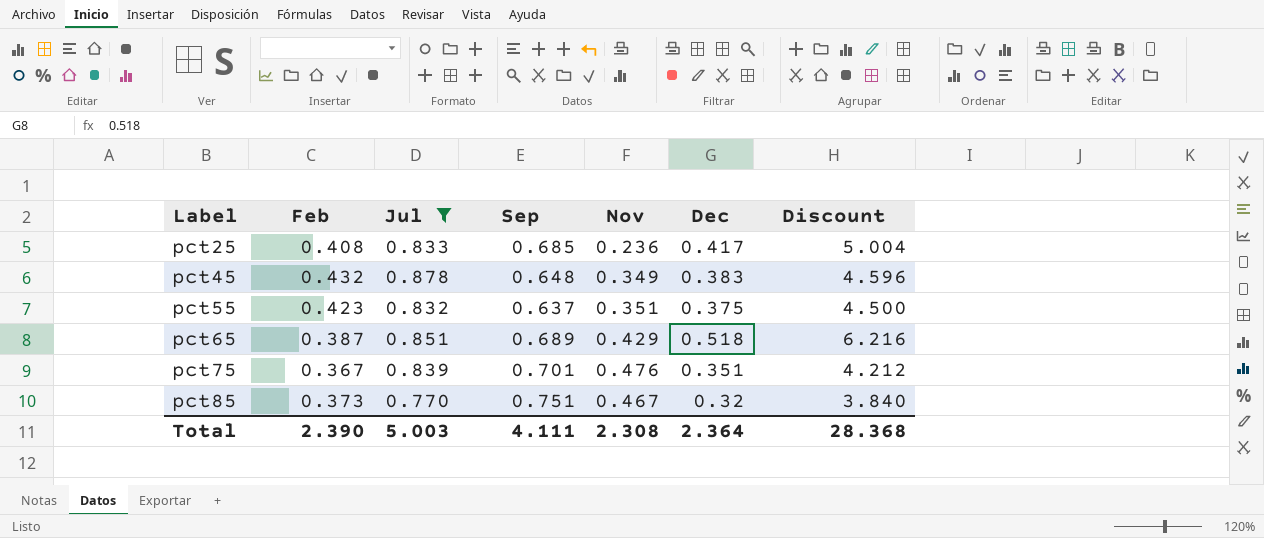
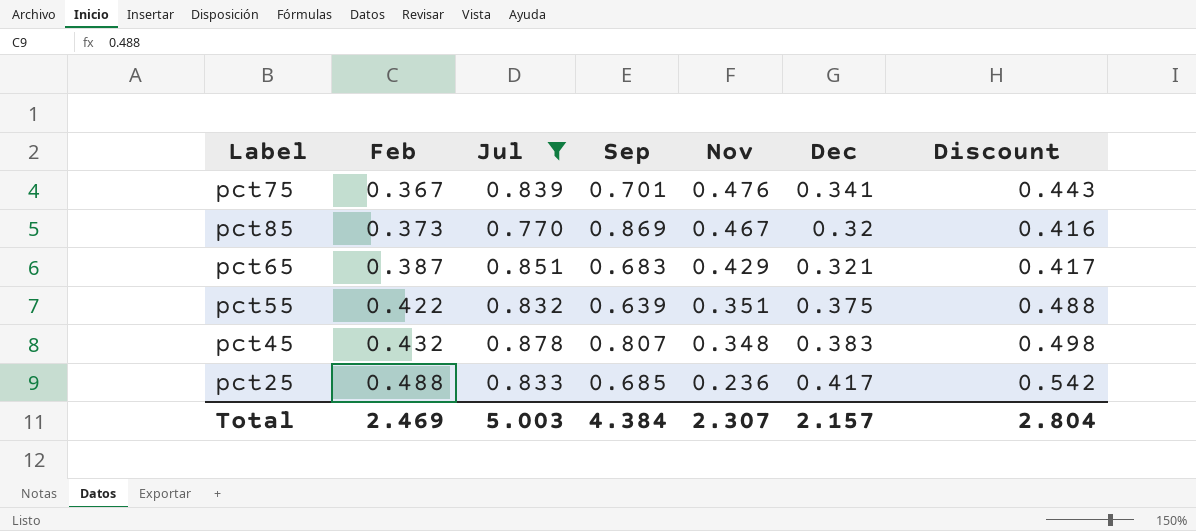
row order: Label ascending -> Feb ascending
column Discount | formula: [Dec] * 12 -> [Dec] * 1.3
pct75 | Dec: 0.351 -> 0.341
pct85 | Sep: 0.751 -> 0.869
pct65 | Sep: 0.689 -> 0.683
pct65 | Dec: 0.518 -> 0.321
pct55 | Feb: 0.423 -> 0.422
pct55 | Sep: 0.637 -> 0.639
pct45 | Sep: 0.648 -> 0.807
pct45 | Nov: 0.349 -> 0.348
pct25 | Feb: 0.408 -> 0.488
Total | Feb: 2.390 -> 2.469
Total | Sep: 4.111 -> 4.384
Total | Nov: 2.308 -> 2.307
Total | Dec: 2.364 -> 2.157
Total | Discount: 28.368 -> 2.804

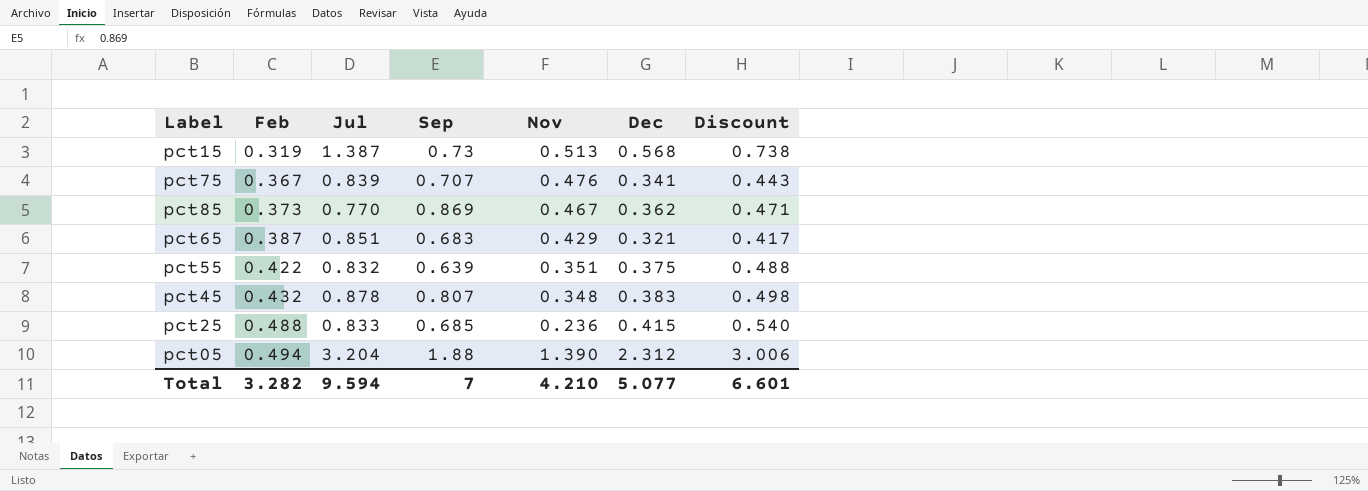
filter: Jul <= 0.878 -> none
pct75 | Sep: 0.701 -> 0.707
pct85 | Dec: 0.32 -> 0.362
pct85 | Discount: 0.416 -> 0.471
pct25 | Dec: 0.417 -> 0.415
pct25 | Discount: 0.542 -> 0.540
Total | Feb: 2.469 -> 3.282
Total | Jul: 5.003 -> 9.594
Total | Sep: 4.384 -> 7
Total | Nov: 2.307 -> 4.210
Total | Dec: 2.157 -> 5.077
Total | Discount: 2.804 -> 6.601

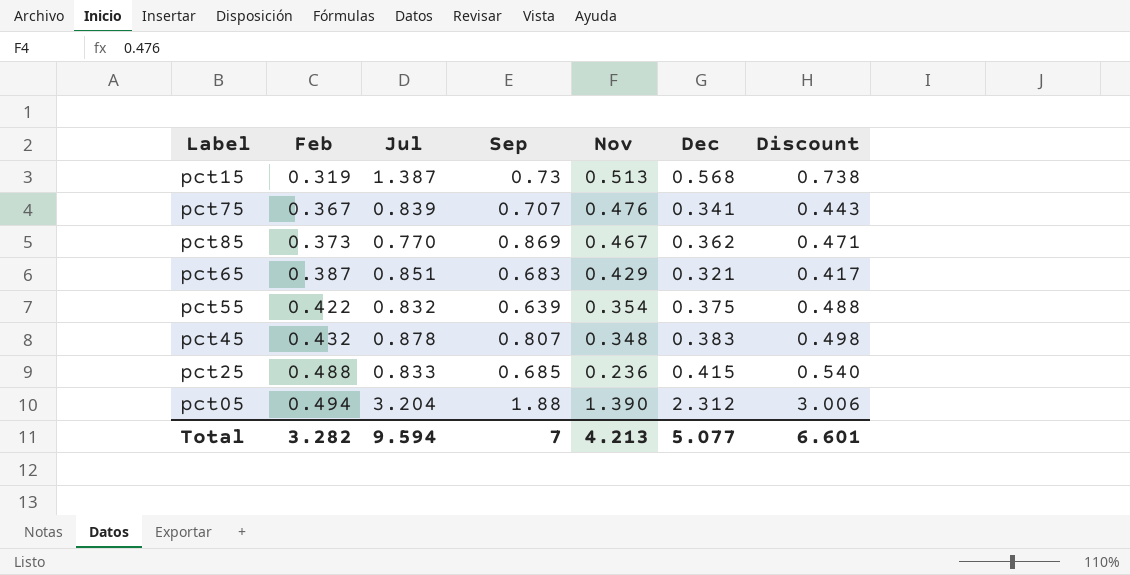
pct55 | Nov: 0.351 -> 0.354
Total | Nov: 4.210 -> 4.213

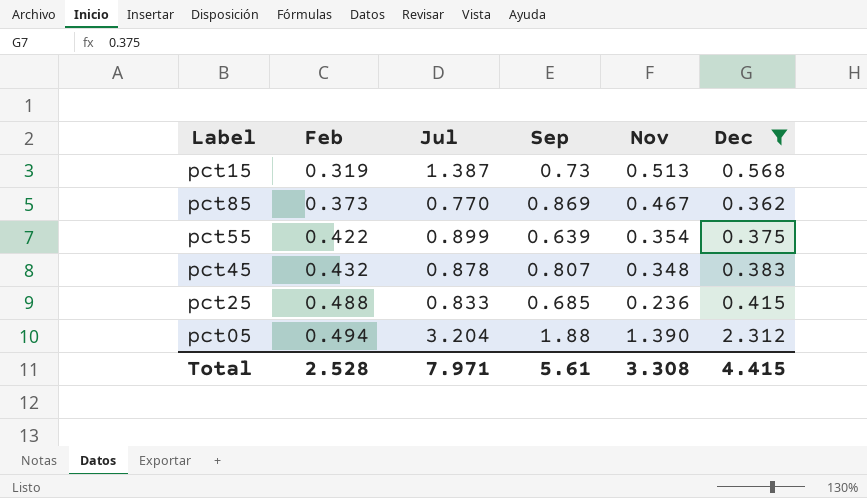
filter: none -> Dec >= 0.362
column Discount | formula: [Dec] * 1.3 -> none
pct55 | Jul: 0.832 -> 0.899
Total | Feb: 3.282 -> 2.528
Total | Jul: 9.594 -> 7.971
Total | Sep: 7 -> 5.61
Total | Nov: 4.213 -> 3.308
Total | Dec: 5.077 -> 4.415

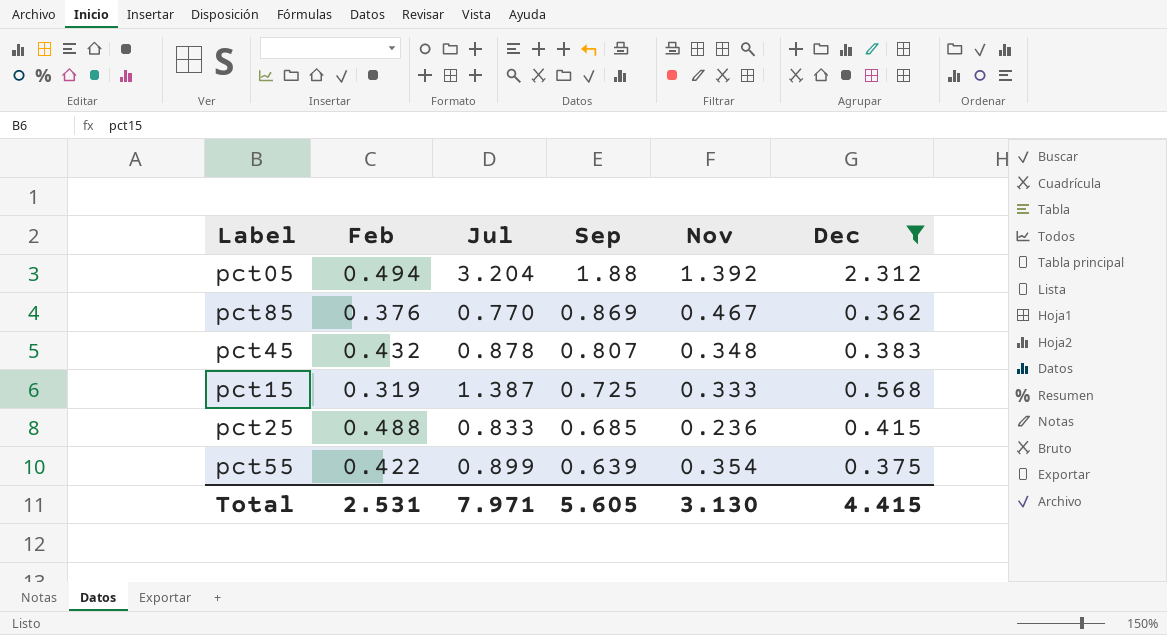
row order: Feb ascending -> Sep descending
pct05 | Nov: 1.390 -> 1.392
pct85 | Feb: 0.373 -> 0.376
pct15 | Sep: 0.73 -> 0.725
pct15 | Nov: 0.513 -> 0.333
Total | Feb: 2.528 -> 2.531
Total | Sep: 5.61 -> 5.605
Total | Nov: 3.308 -> 3.130

